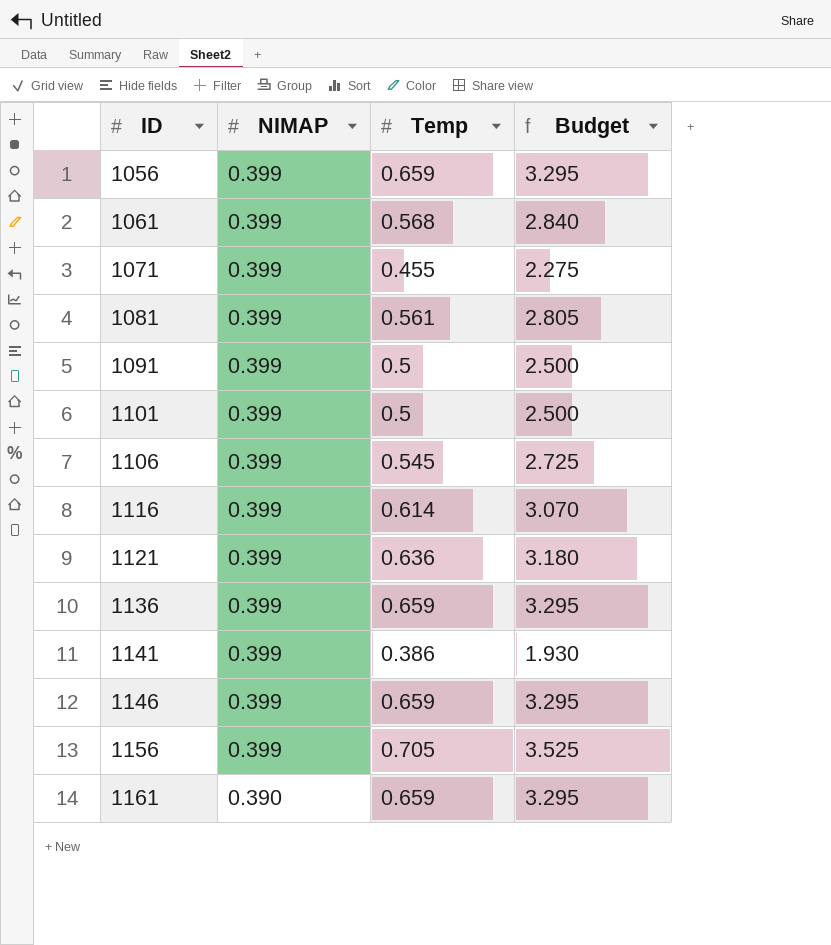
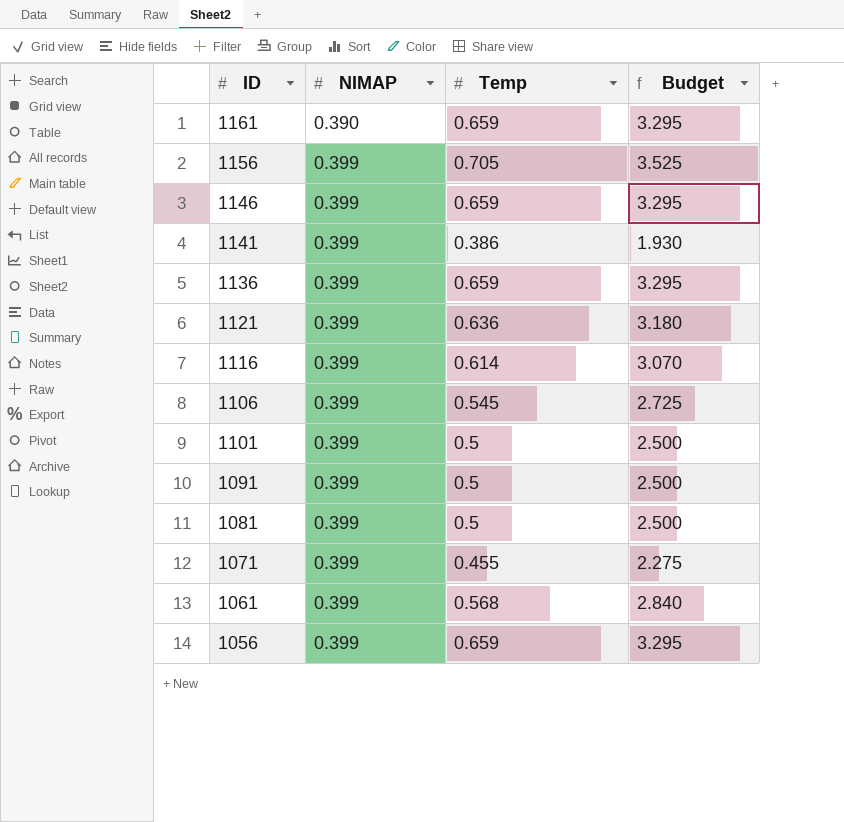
row order: ID ascending -> ID descending
1081 | Temp: 0.561 -> 0.5
1081 | Budget: 2.805 -> 2.500

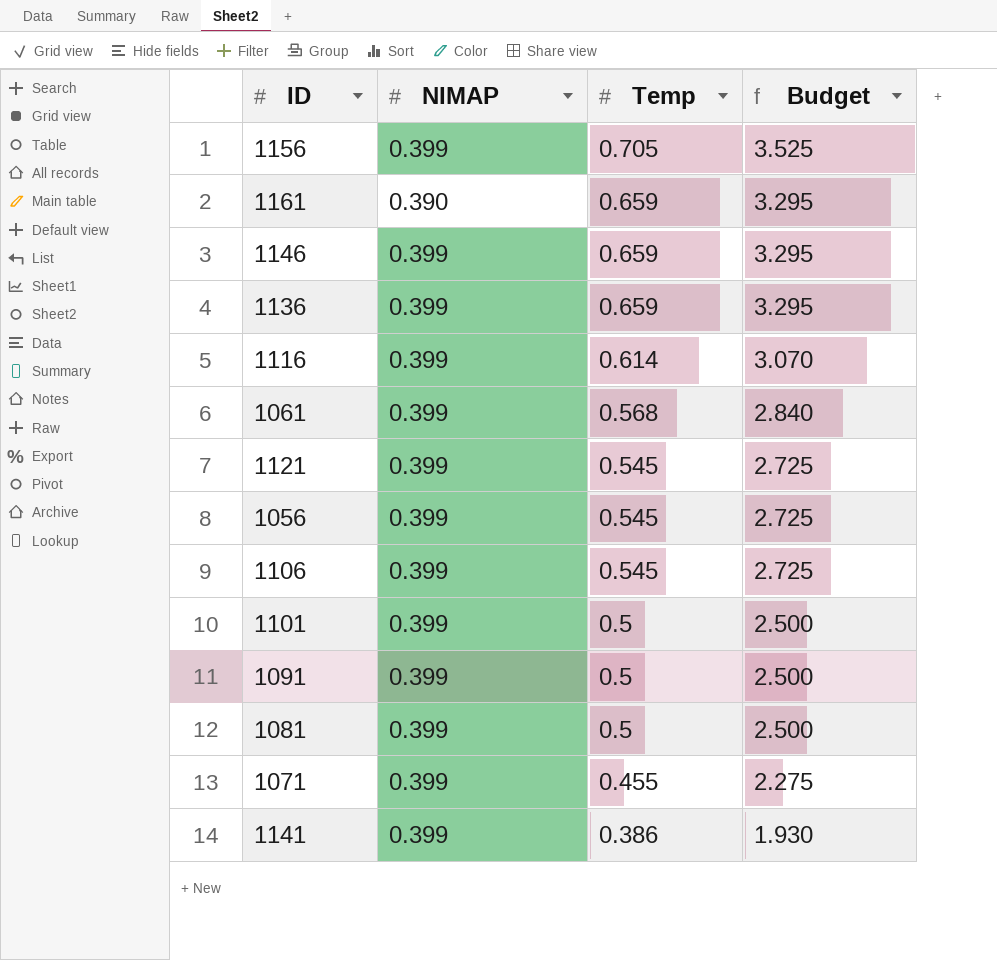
row order: ID descending -> Temp descending
1121 | Temp: 0.636 -> 0.545
1121 | Budget: 3.180 -> 2.725
1056 | Temp: 0.659 -> 0.545
1056 | Budget: 3.295 -> 2.725

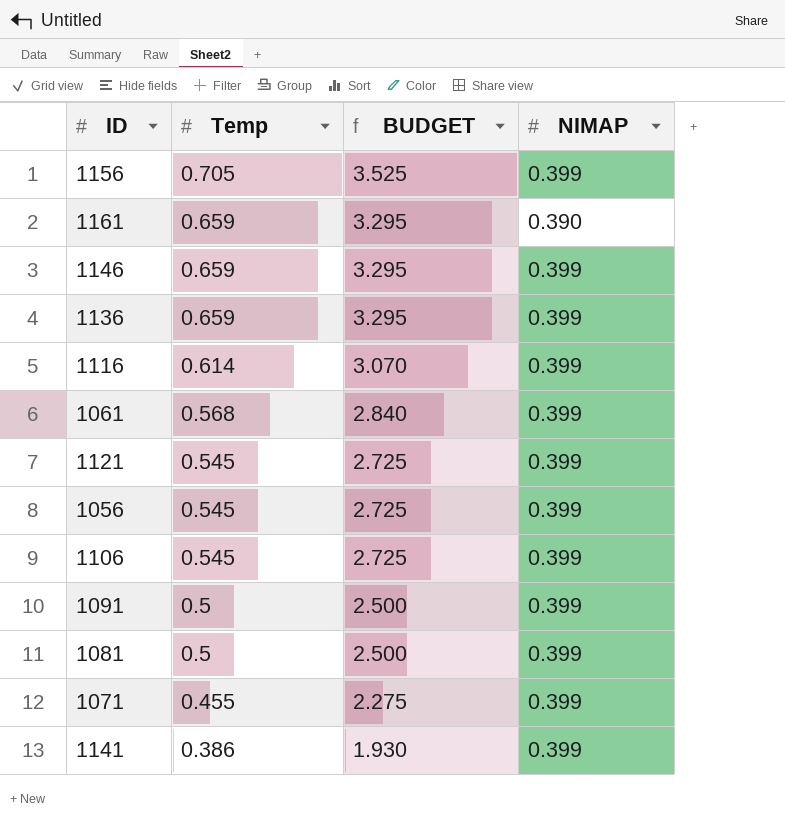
column name: Budget -> BUDGET
column NIMAP | position: 2 -> 4
row 1101: 0.399 | 0.5 | 2.500 -> none

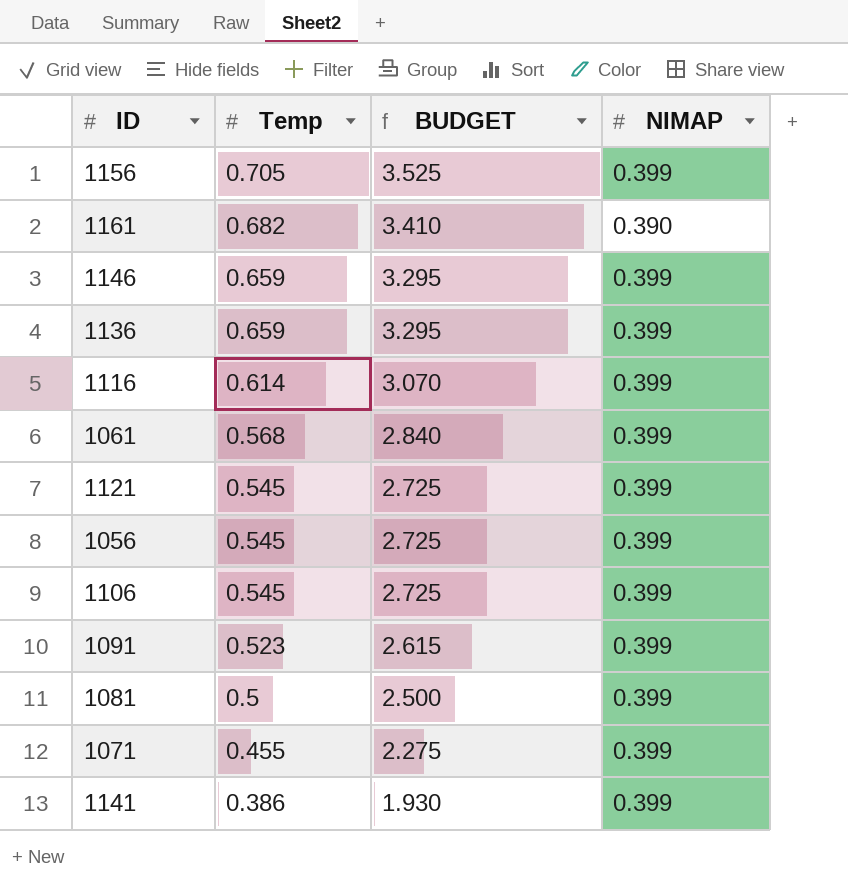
1161 | Temp: 0.659 -> 0.682
1161 | BUDGET: 3.295 -> 3.410
1091 | Temp: 0.5 -> 0.523
1091 | BUDGET: 2.500 -> 2.615

